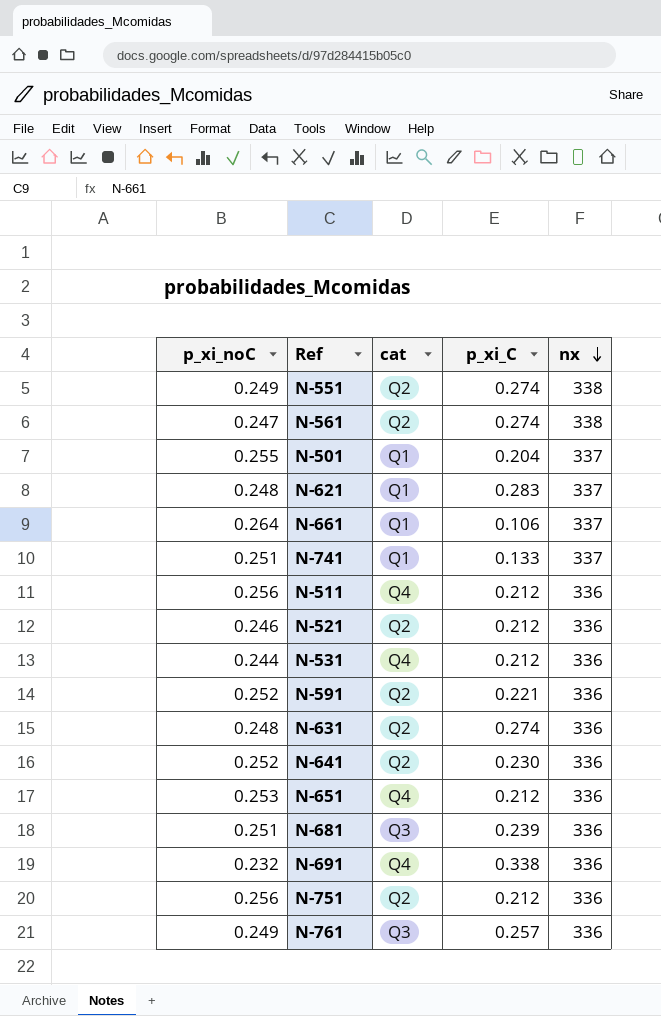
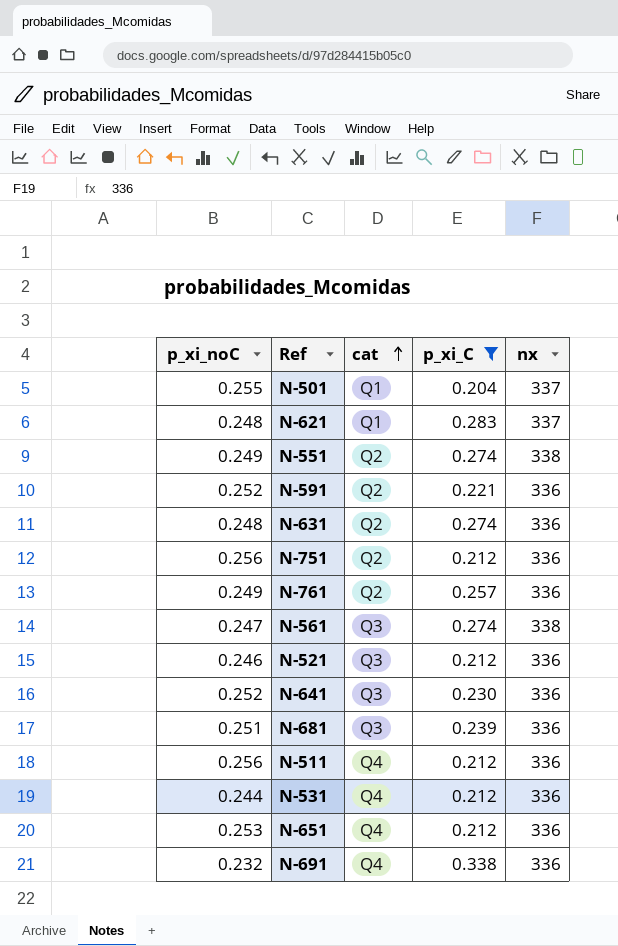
filter: none -> p_xi_C >= 0.204
row order: nx descending -> cat ascending
N-761 | cat: Q3 -> Q2
N-561 | cat: Q2 -> Q3
N-521 | cat: Q2 -> Q3
N-641 | cat: Q2 -> Q3

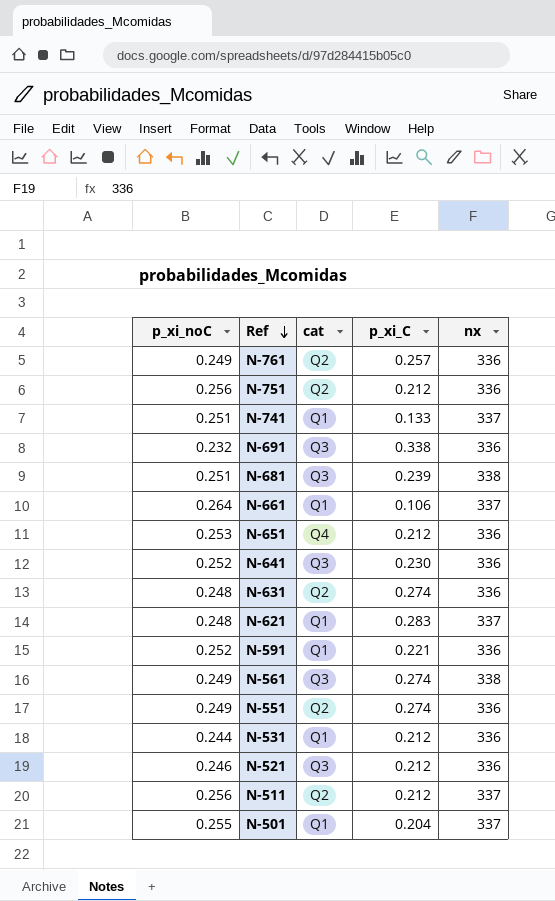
filter: p_xi_C >= 0.204 -> none
row order: cat ascending -> Ref descending
N-691 | cat: Q4 -> Q3
N-681 | nx: 336 -> 338
N-591 | cat: Q2 -> Q1
N-561 | p_xi_noC: 0.247 -> 0.249
N-551 | nx: 338 -> 336
N-531 | cat: Q4 -> Q1
N-511 | cat: Q4 -> Q2
N-511 | nx: 336 -> 337

